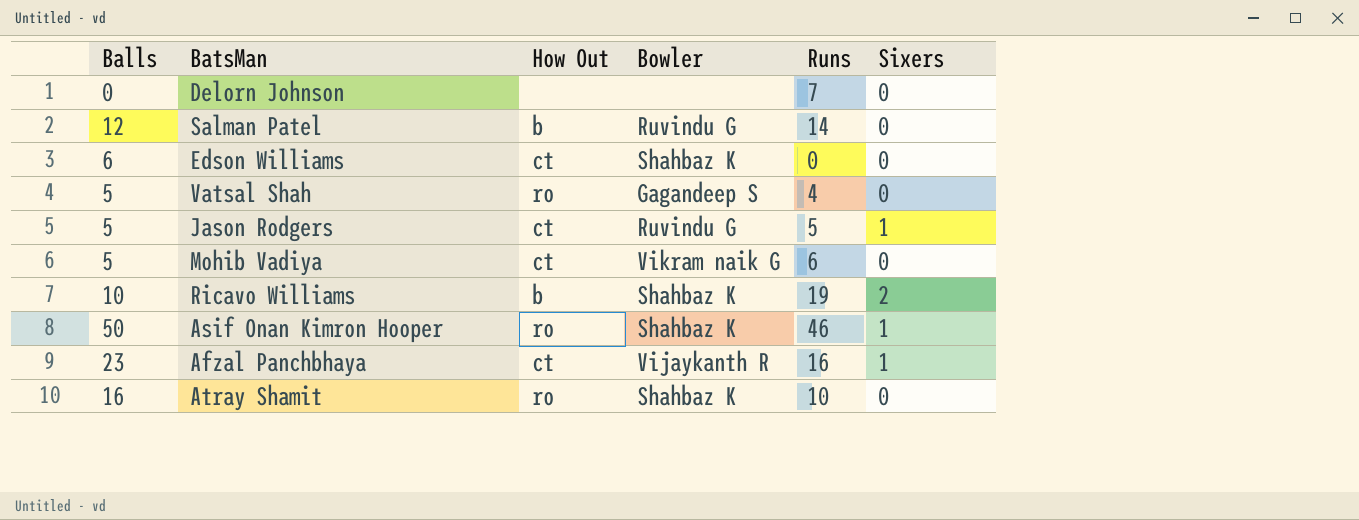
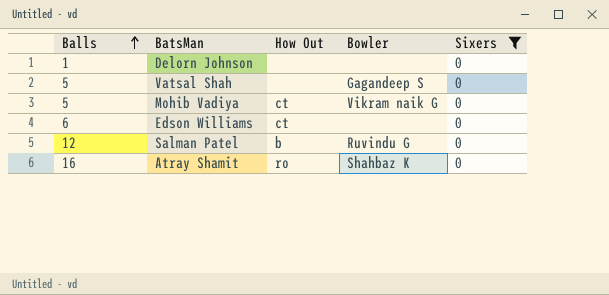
filter: none -> Sixers = 0
row order: none -> Balls ascending
column Runs | position: 5 -> none
Delorn Johnson | Balls: 0 -> 1
Vatsal Shah | How Out: ro -> none
Edson Williams | Bowler: Shahbaz K -> none

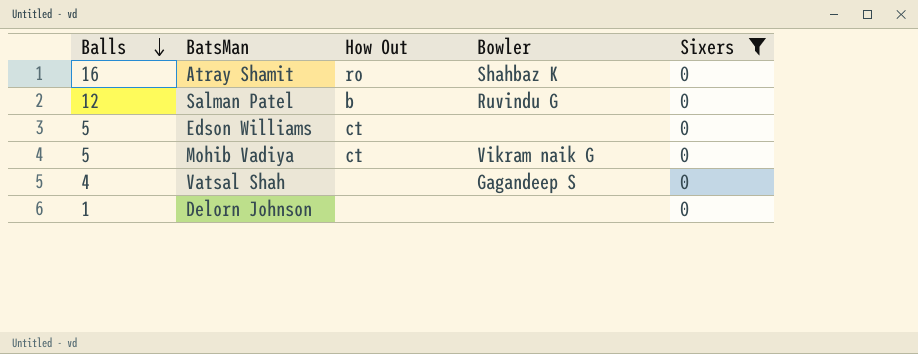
row order: Balls ascending -> Balls descending
Edson Williams | Balls: 6 -> 5
Vatsal Shah | Balls: 5 -> 4

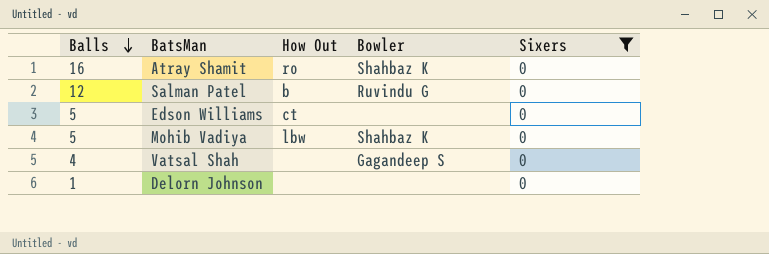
Mohib Vadiya | How Out: ct -> lbw
Mohib Vadiya | Bowler: Vikram naik G -> Shahbaz K

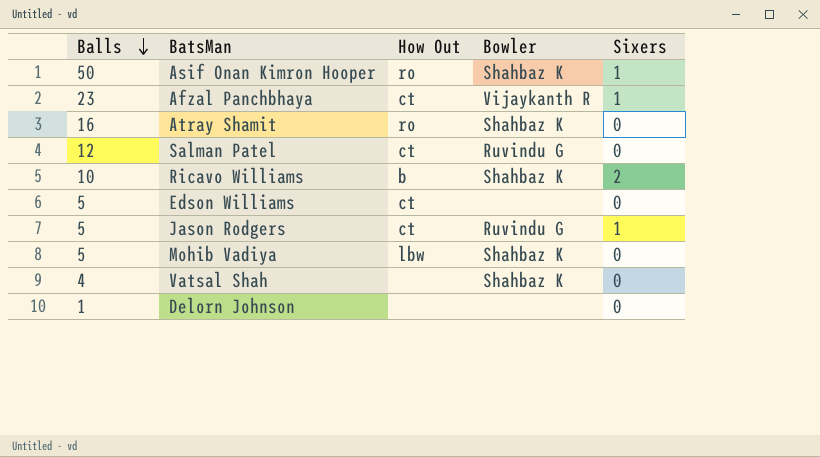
filter: Sixers = 0 -> none
Salman Patel | How Out: b -> ct
Vatsal Shah | Bowler: Gagandeep S -> Shahbaz K

